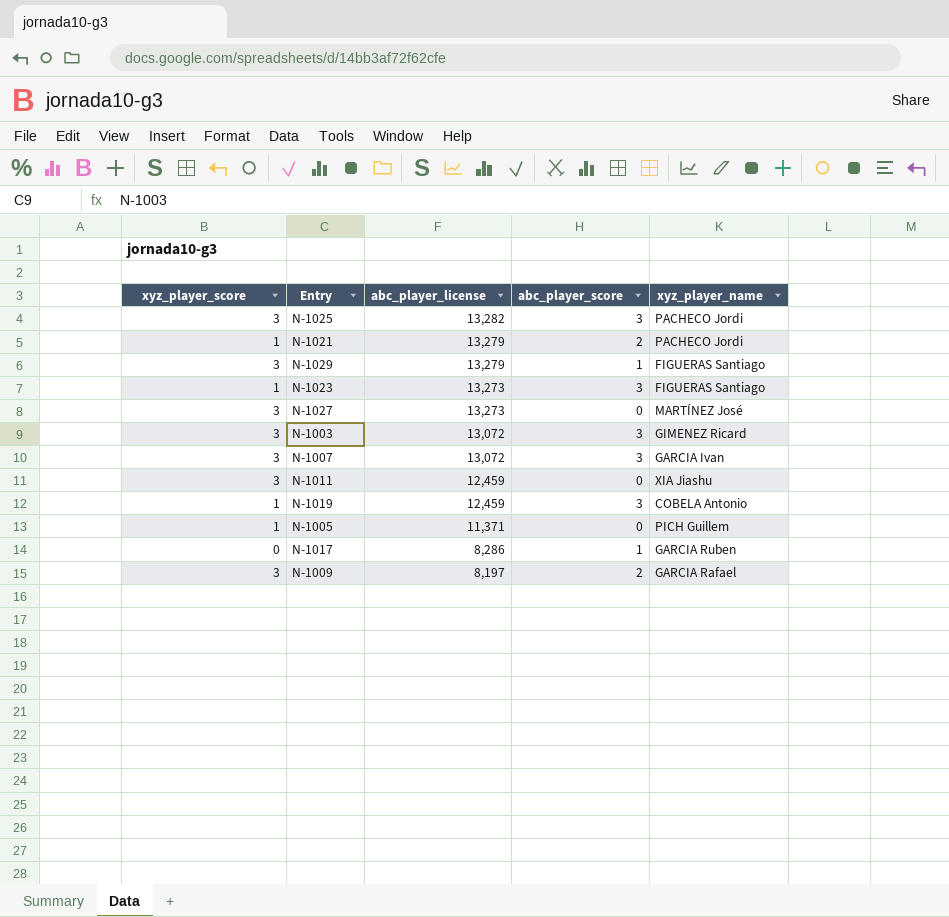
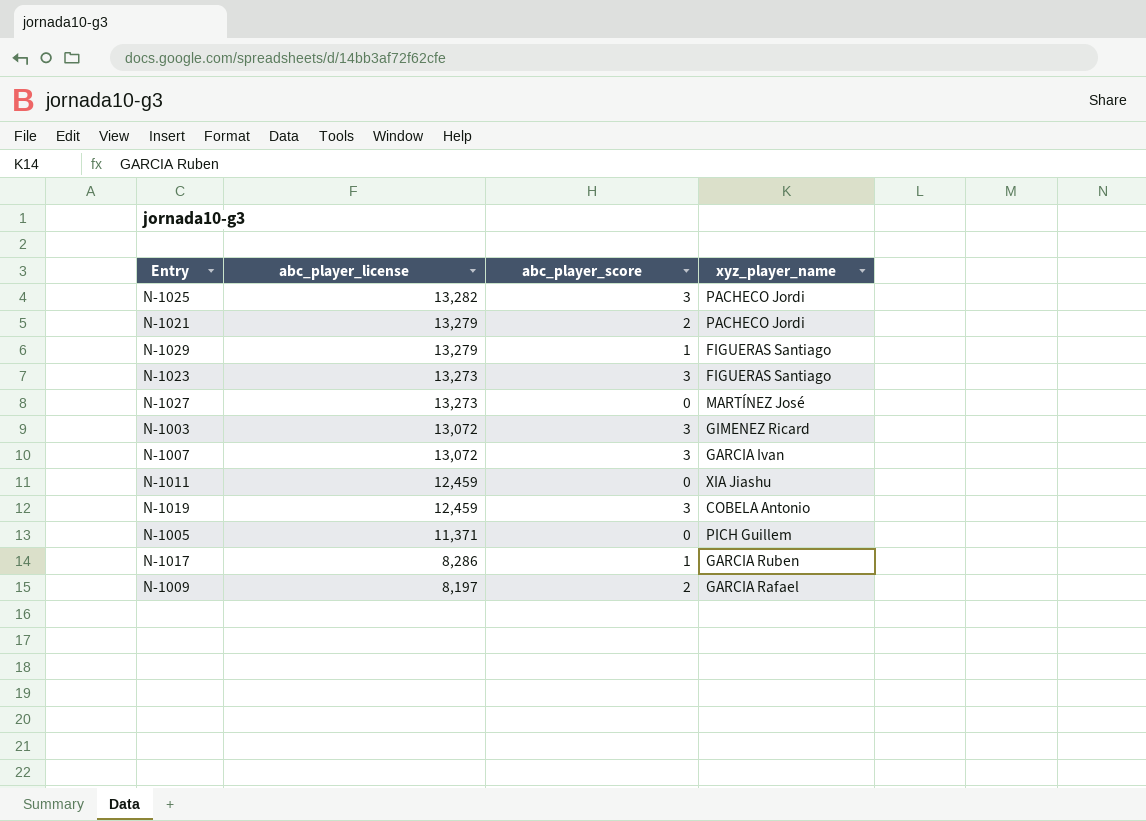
column xyz_player_score | position: 1 -> none

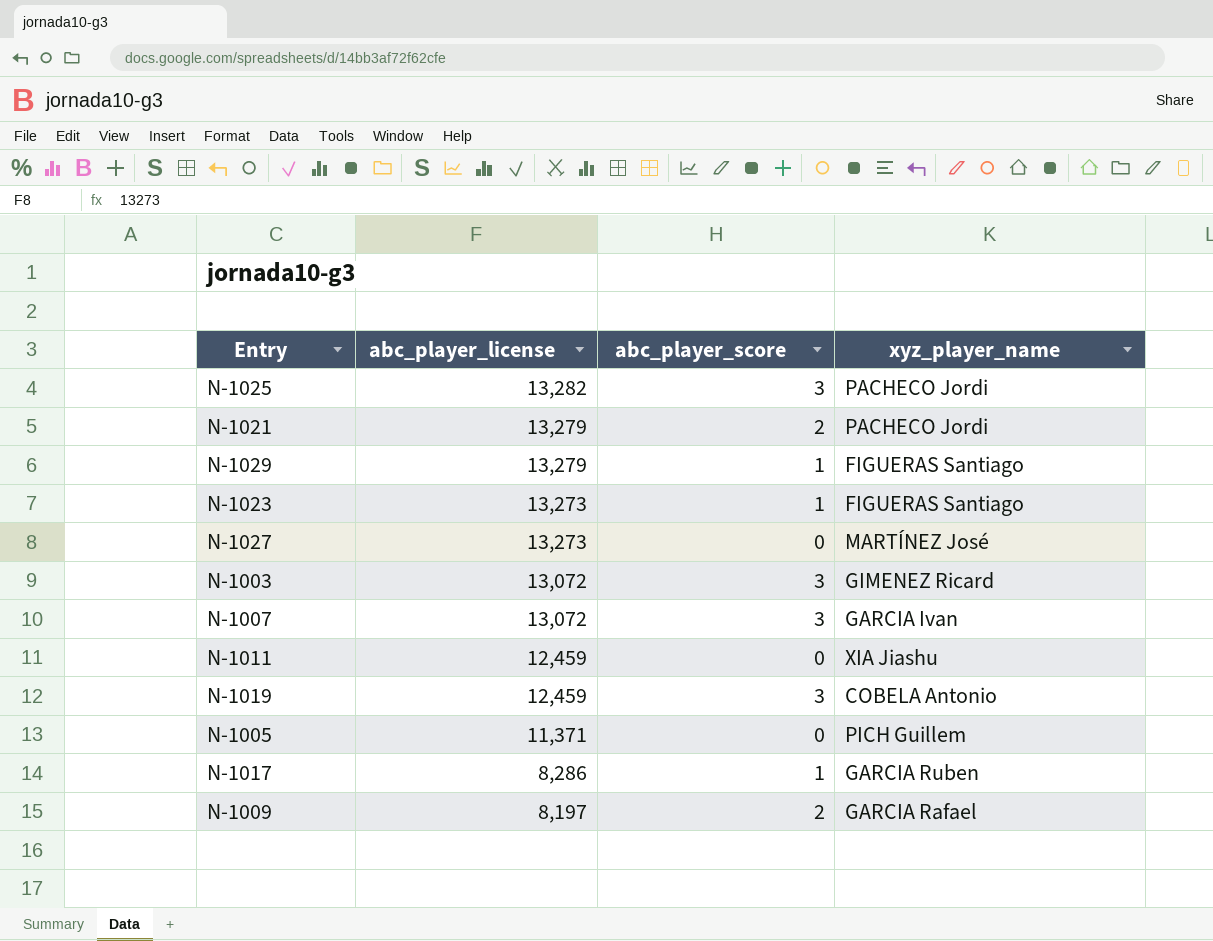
N-1023 | abc_player_score: 3 -> 1

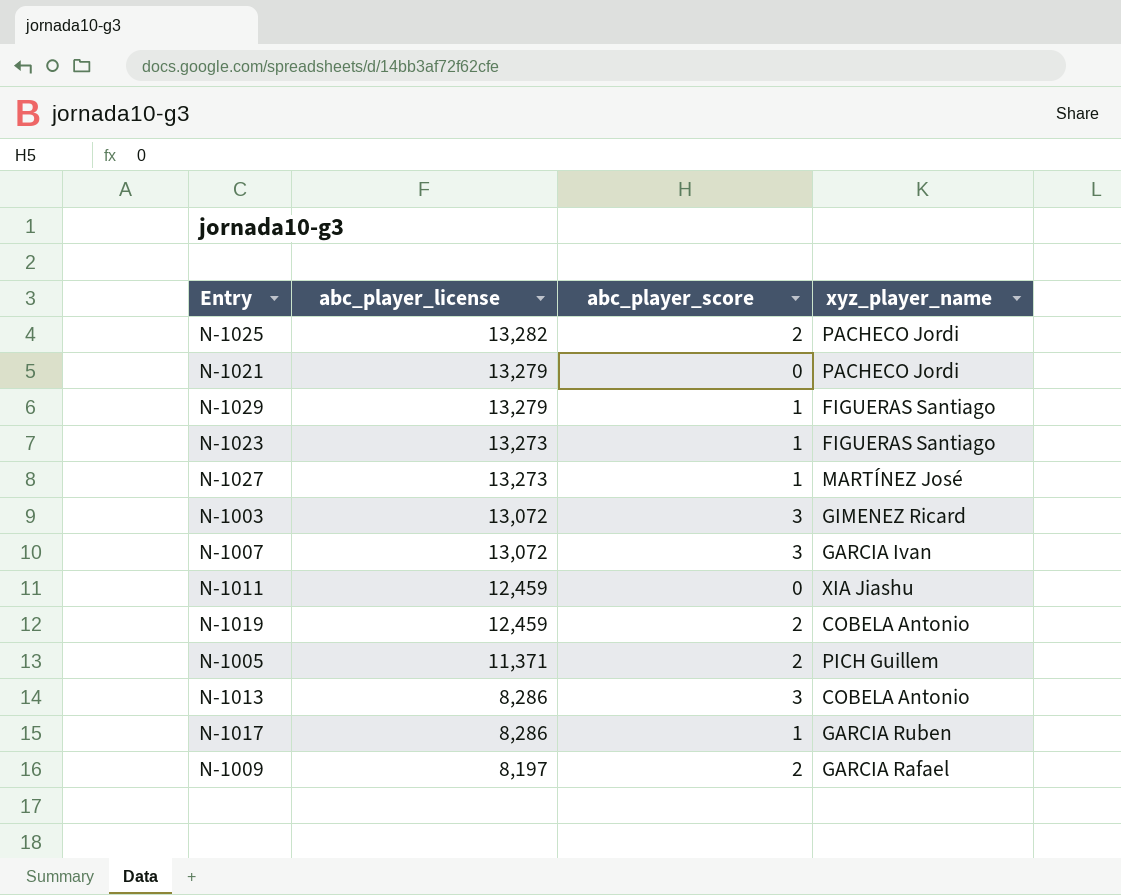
N-1025 | abc_player_score: 3 -> 2
N-1021 | abc_player_score: 2 -> 0
N-1027 | abc_player_score: 0 -> 1
N-1019 | abc_player_score: 3 -> 2
N-1005 | abc_player_score: 0 -> 2
row N-1013: none -> 8,286 | 3 | COBELA Antonio

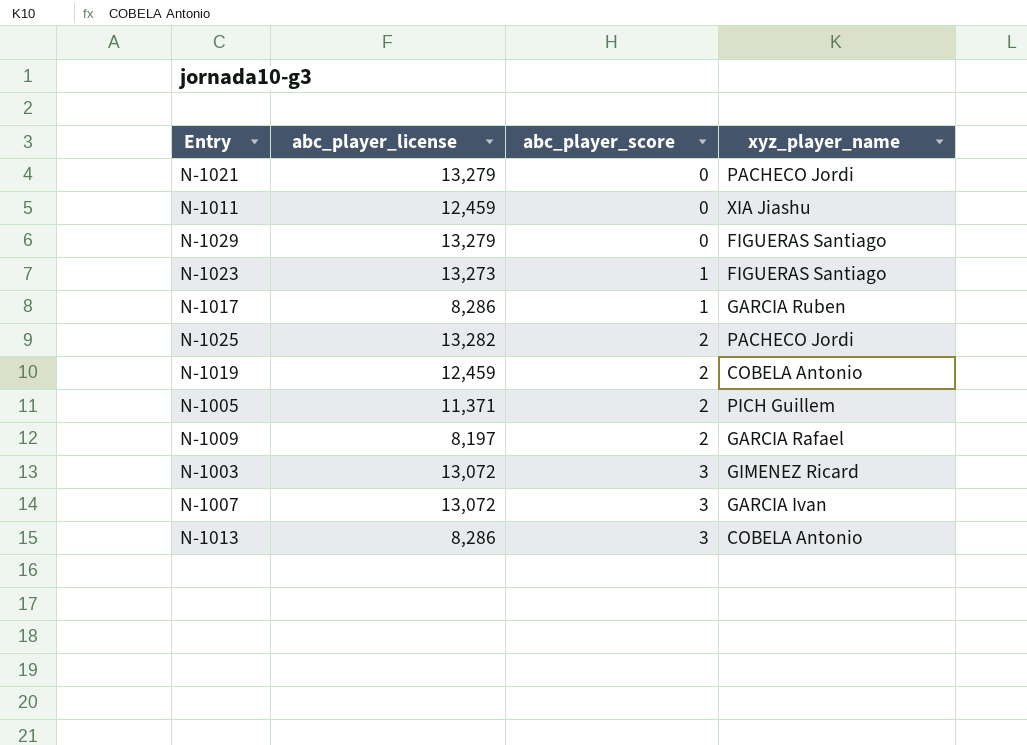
row order: abc_player_license descending -> abc_player_score ascending
row N-1027: 13,273 | 1 | MARTÍNEZ José -> none
N-1029 | abc_player_score: 1 -> 0

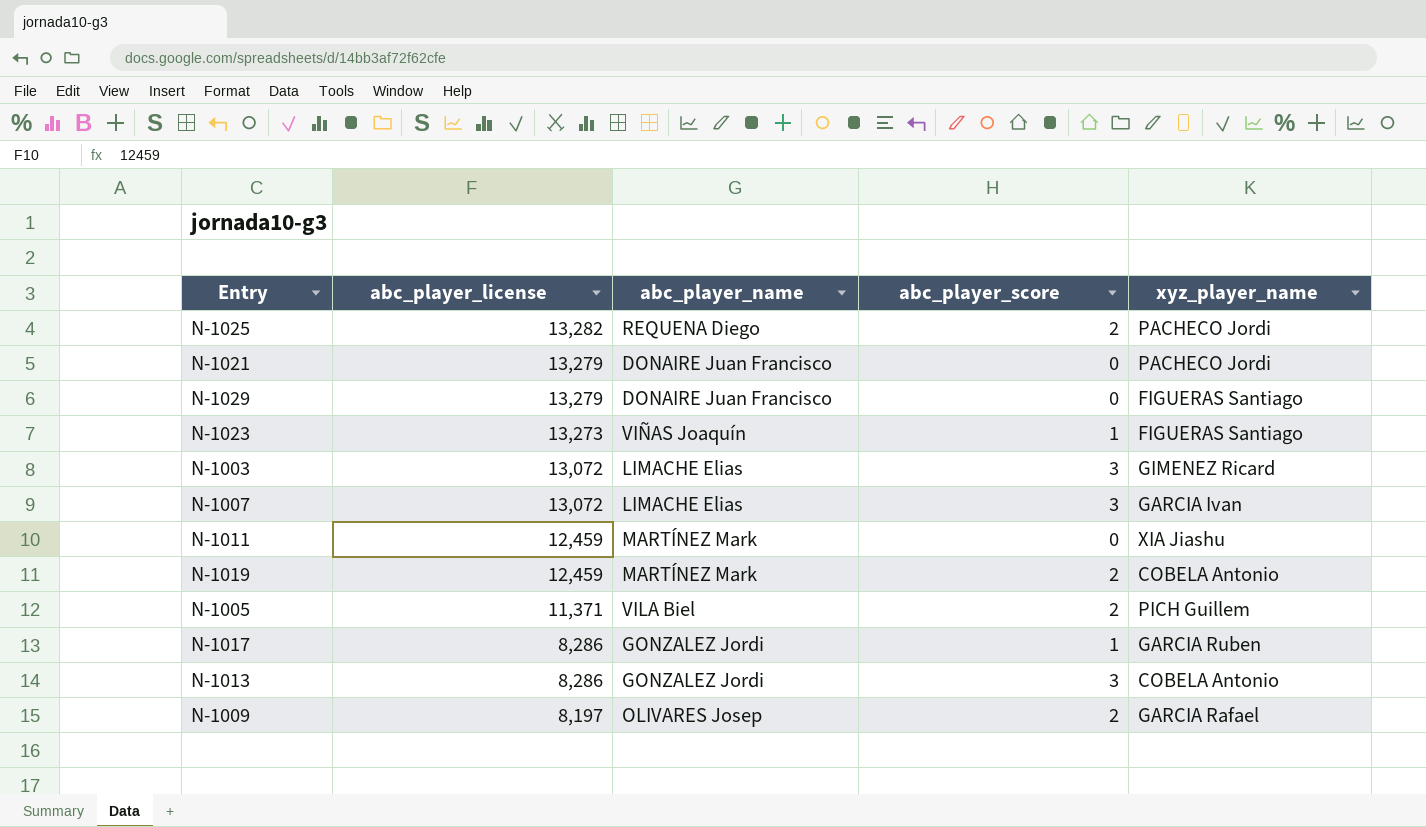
row order: abc_player_score ascending -> abc_player_license descending
column abc_player_name | position: none -> 3

